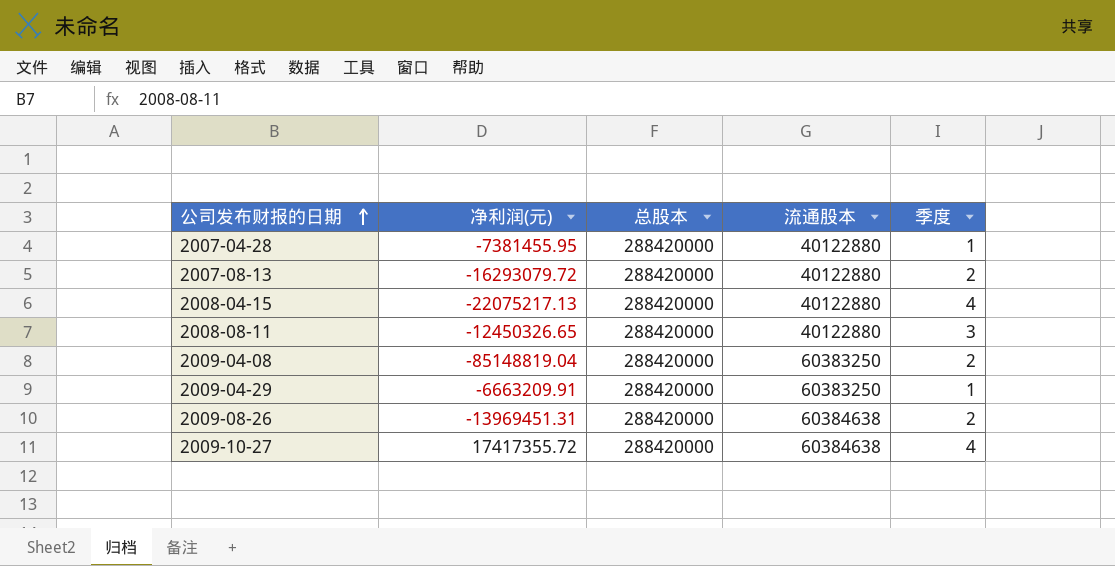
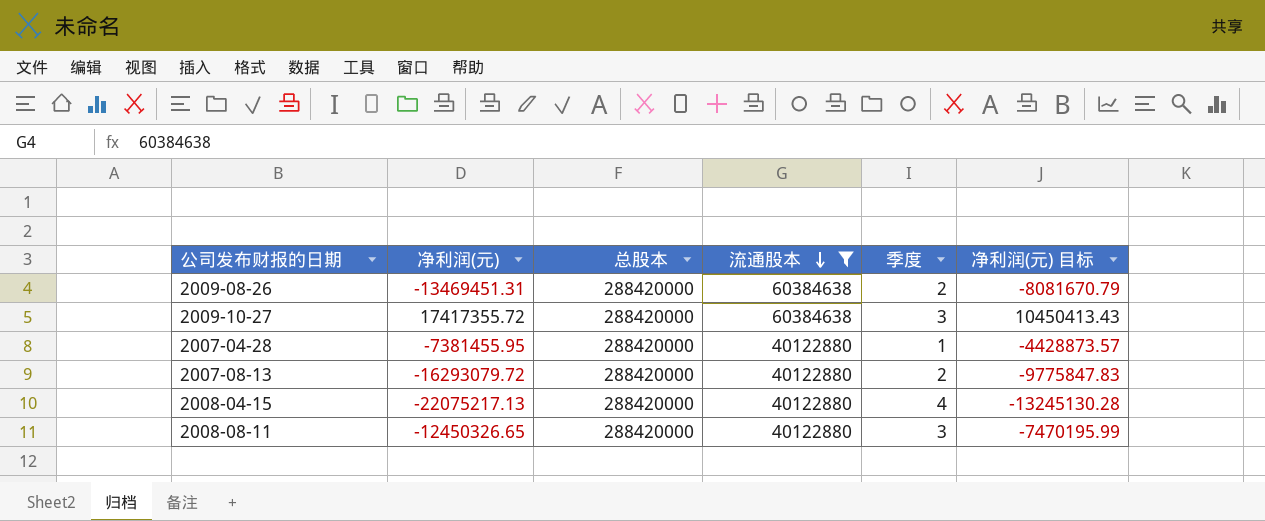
filter: none -> 流通股本 != 60383250
row order: 公司发布财报的日期 ascending -> 流通股本 descending
column 净利润(元) 目标 | formula: none -> [净利润(元)] * 0.6
2009-08-26 | 净利润(元): -13969451.31 -> -13469451.31
2009-10-27 | 季度: 4 -> 3

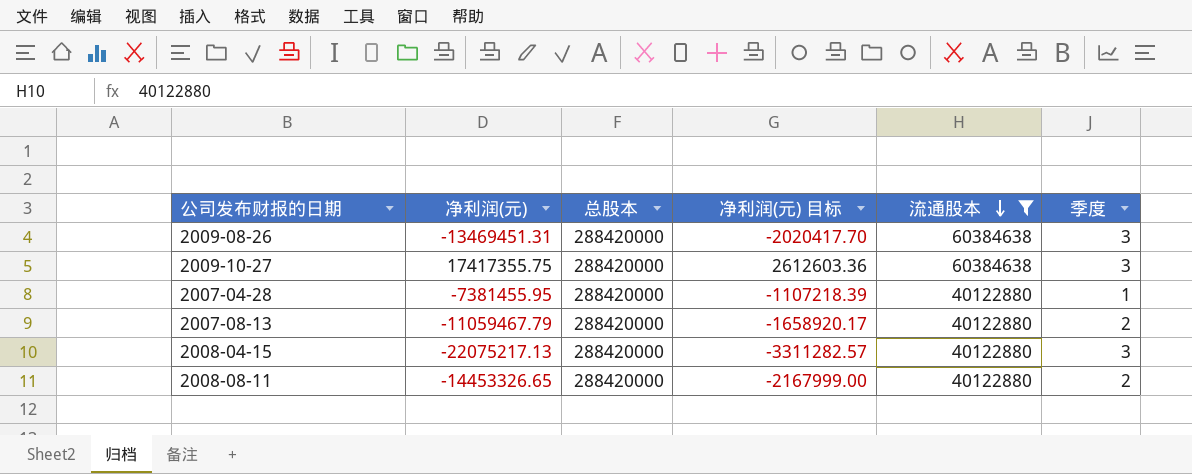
column 净利润(元) 目标 | formula: [净利润(元)] * 0.6 -> [净利润(元)] * 0.15
column 净利润(元) 目标 | position: 6 -> 4
2009-08-26 | 季度: 2 -> 3
2009-10-27 | 净利润(元): 17417355.72 -> 17417355.75
2007-08-13 | 净利润(元): -16293079.72 -> -11059467.79
2008-04-15 | 季度: 4 -> 3
2008-08-11 | 净利润(元): -12450326.65 -> -14453326.65
2008-08-11 | 季度: 3 -> 2

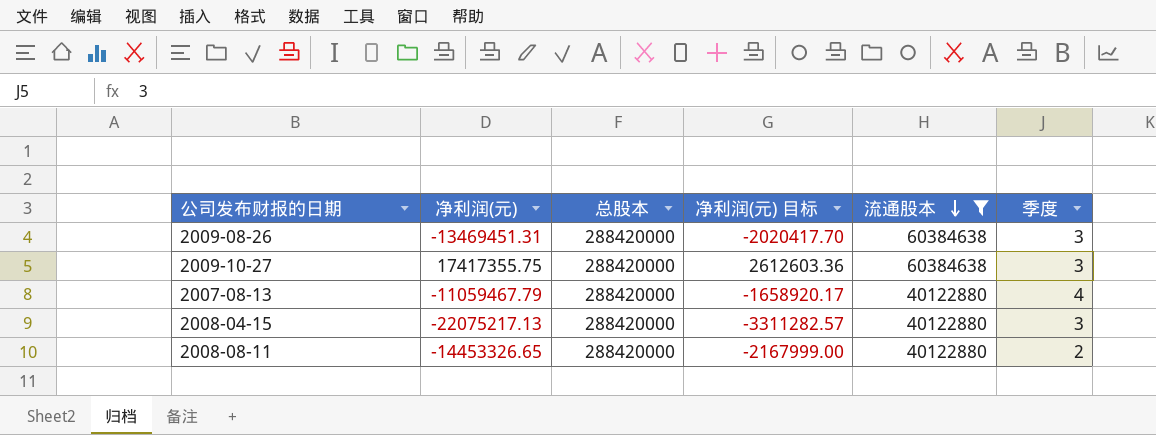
row 2007-04-28: -7381455.95 | 288420000 | -1107218.39 | 40122880 | 1 -> none
2007-08-13 | 季度: 2 -> 4

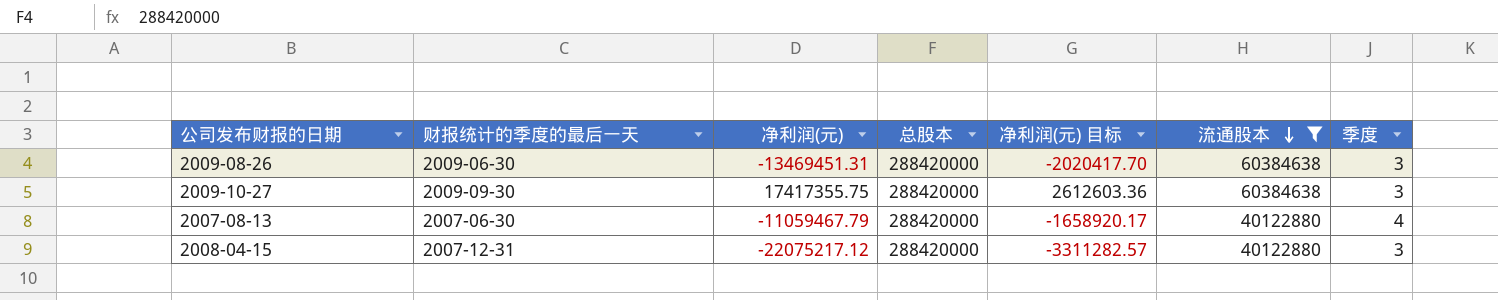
column 财报统计的季度的最后一天 | position: none -> 2
row 2008-08-11: -14453326.65 | 288420000 | -2167999.00 | 40122880 | 2 -> none
2008-04-15 | 净利润(元): -22075217.13 -> -22075217.12

